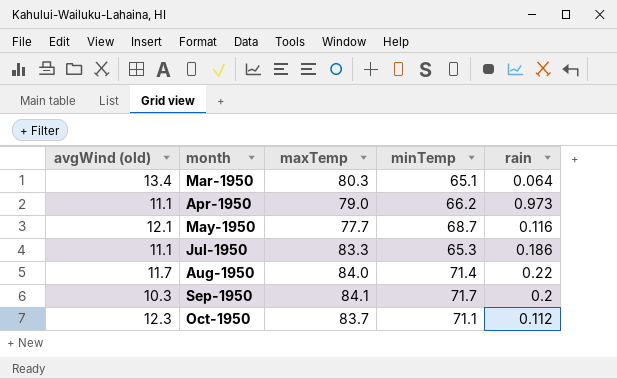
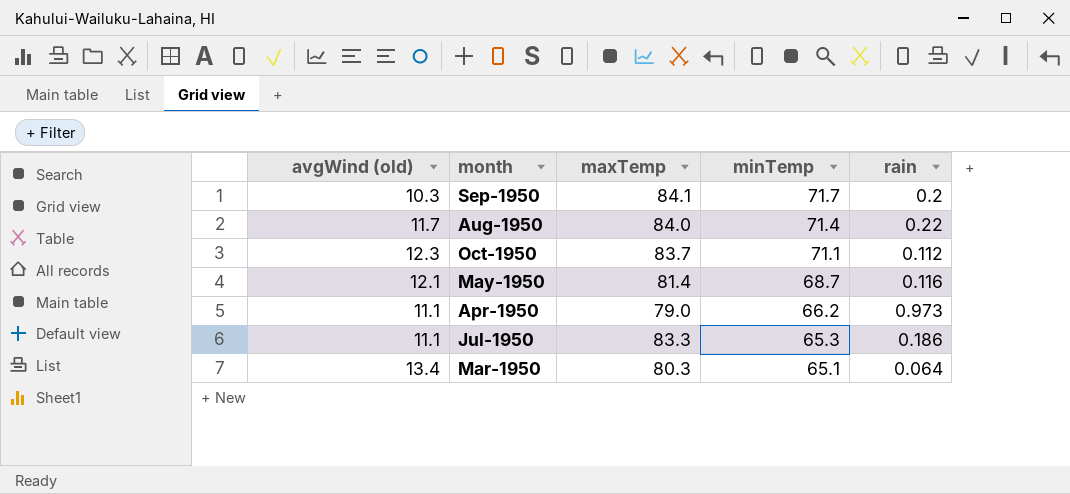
row order: month ascending -> minTemp descending
May-1950 | maxTemp: 77.7 -> 81.4

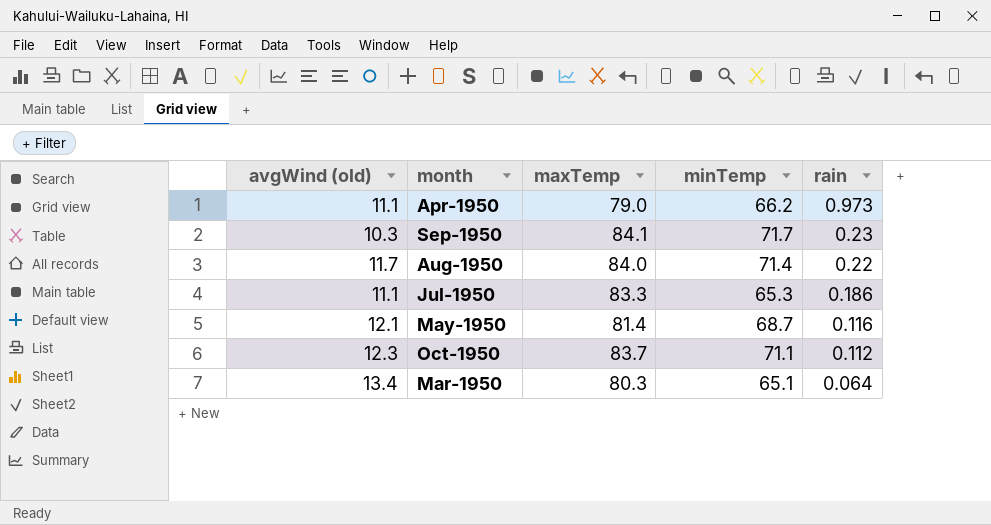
row order: minTemp descending -> rain descending
Sep-1950 | rain: 0.2 -> 0.23

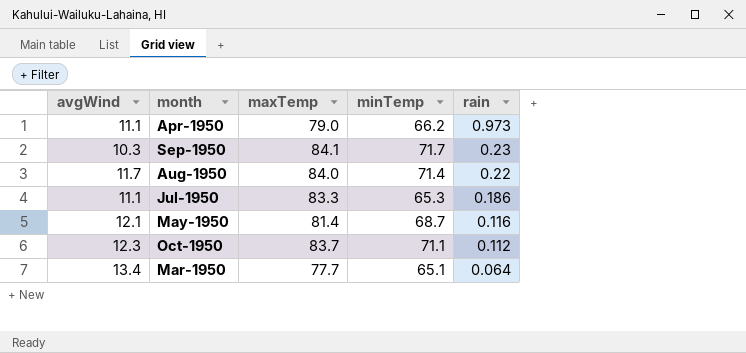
column name: avgWind (old) -> avgWind
Mar-1950 | maxTemp: 80.3 -> 77.7

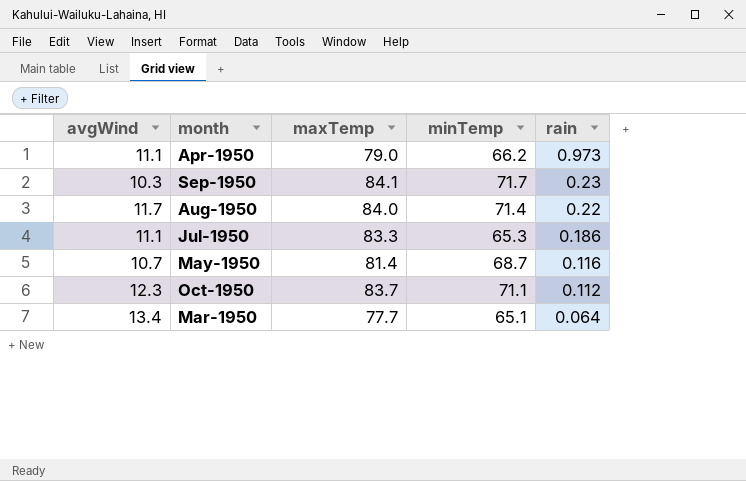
May-1950 | avgWind: 12.1 -> 10.7

